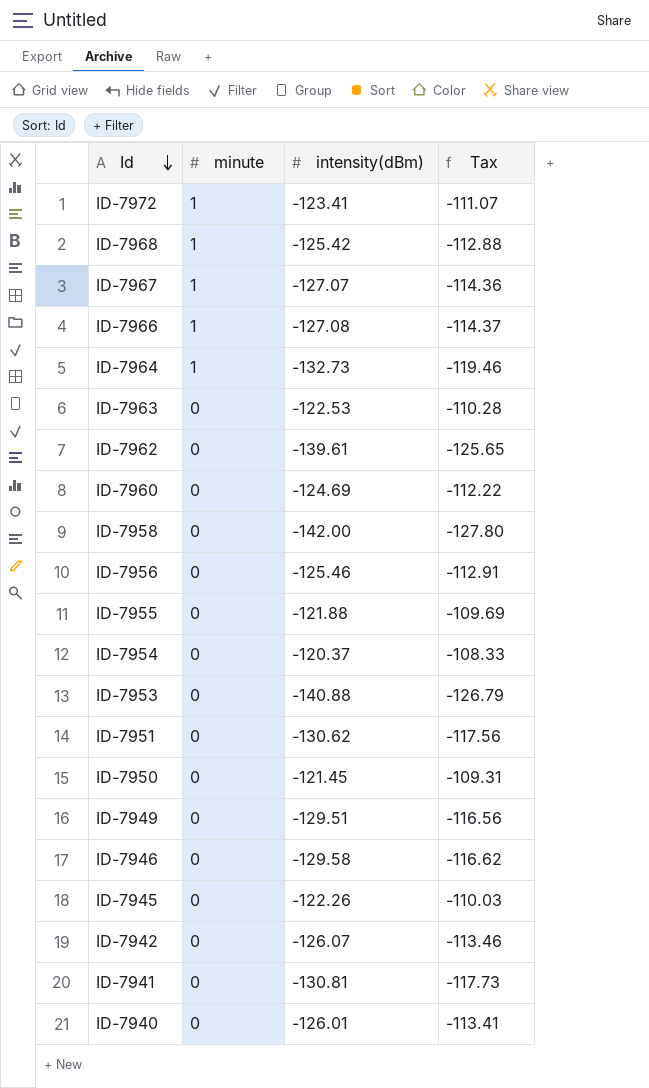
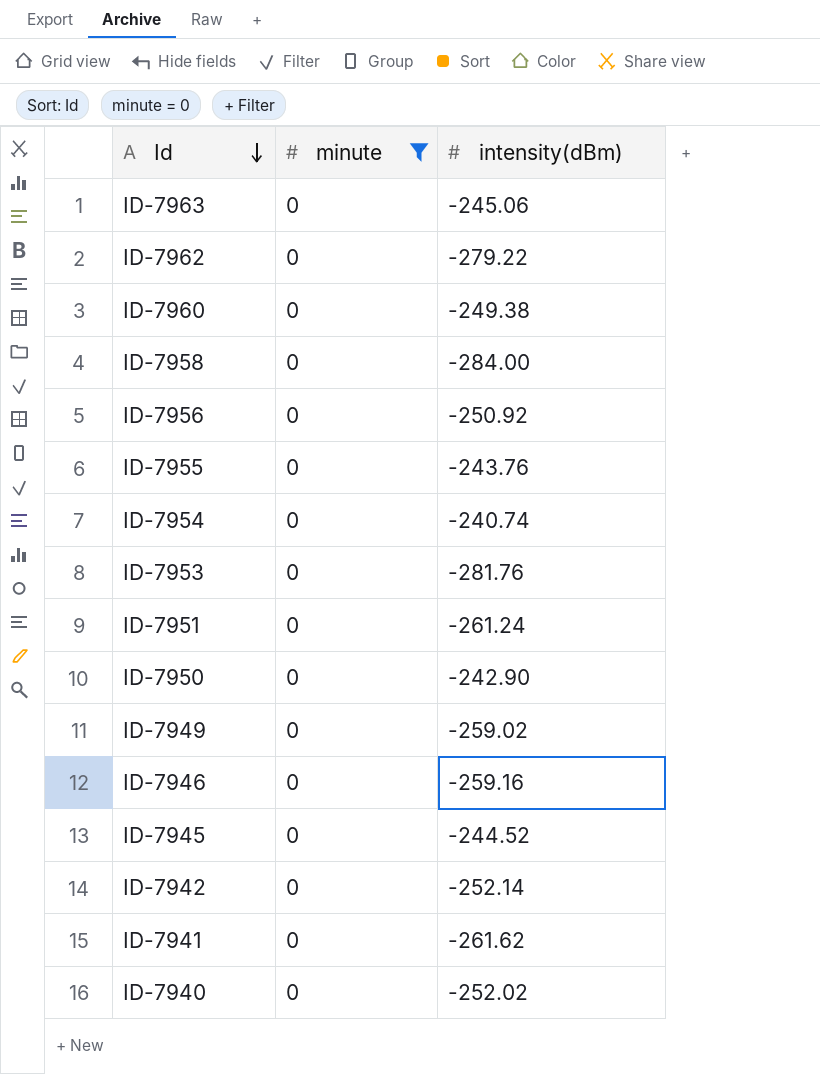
filter: none -> minute = 0
column Tax | formula: [intensity(dBm)] * 0.9 -> none
ID-7963 | intensity(dBm): -122.53 -> -245.06
ID-7962 | intensity(dBm): -139.61 -> -279.22
ID-7960 | intensity(dBm): -124.69 -> -249.38
ID-7958 | intensity(dBm): -142.00 -> -284.00
ID-7956 | intensity(dBm): -125.46 -> -250.92
ID-7955 | intensity(dBm): -121.88 -> -243.76
ID-7954 | intensity(dBm): -120.37 -> -240.74
ID-7953 | intensity(dBm): -140.88 -> -281.76
ID-7951 | intensity(dBm): -130.62 -> -261.24
ID-7950 | intensity(dBm): -121.45 -> -242.90
ID-7949 | intensity(dBm): -129.51 -> -259.02
ID-7946 | intensity(dBm): -129.58 -> -259.16
ID-7945 | intensity(dBm): -122.26 -> -244.52
ID-7942 | intensity(dBm): -126.07 -> -252.14
ID-7941 | intensity(dBm): -130.81 -> -261.62
ID-7940 | intensity(dBm): -126.01 -> -252.02

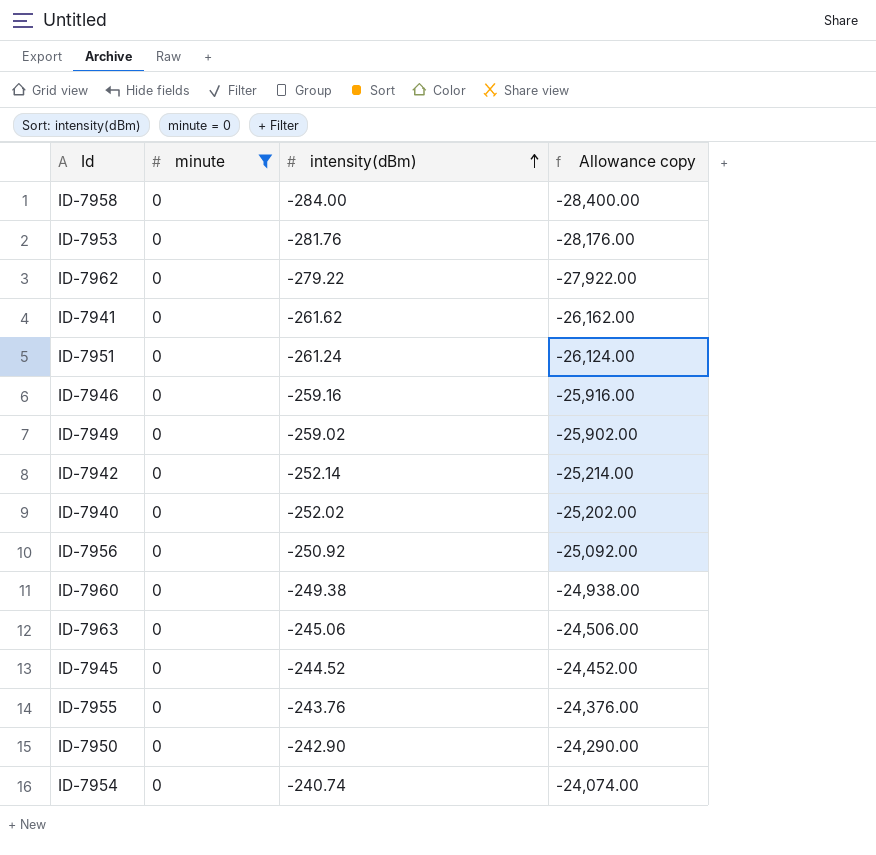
row order: Id descending -> intensity(dBm) ascending
column Allowance copy | formula: none -> [intensity(dBm)] * 100

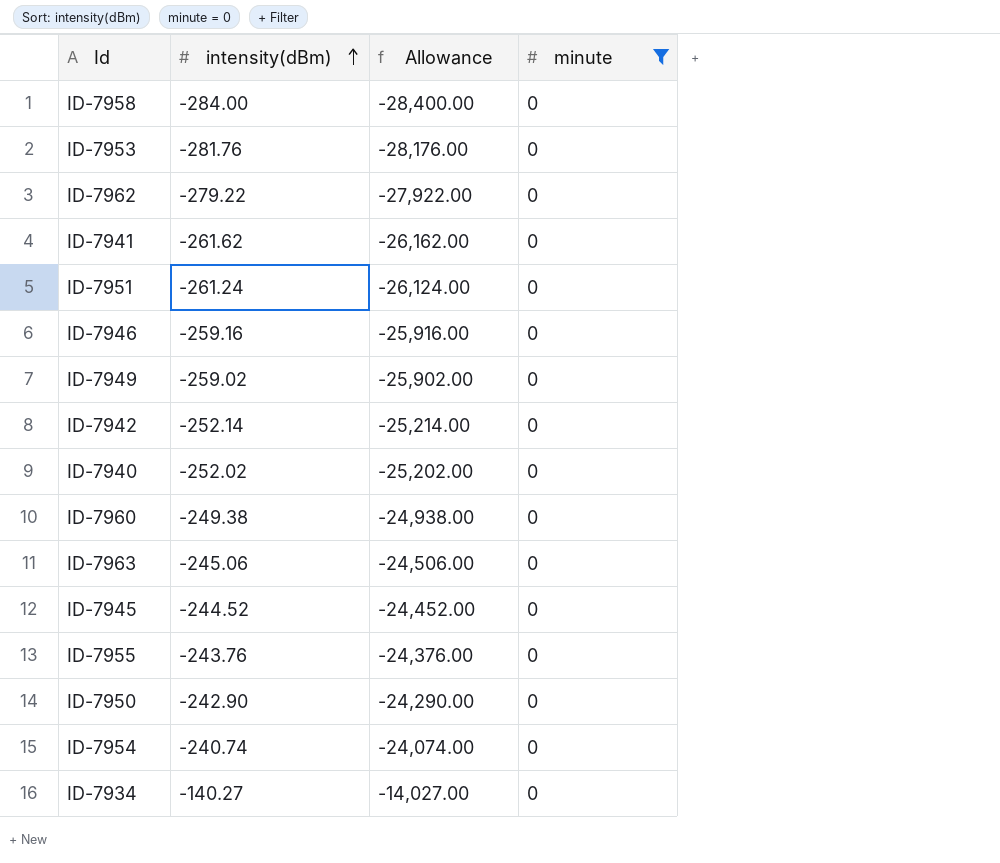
column name: Allowance copy -> Allowance
column minute | position: 2 -> 4
row ID-7956: 0 | -250.92 | -25,092.00 -> none
row ID-7934: none -> -140.27 | -14,027.00 | 0

